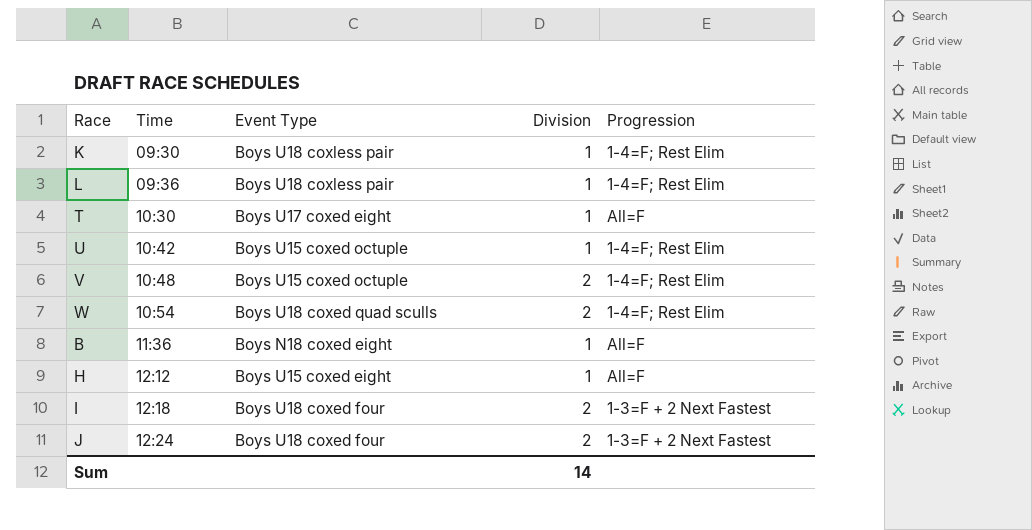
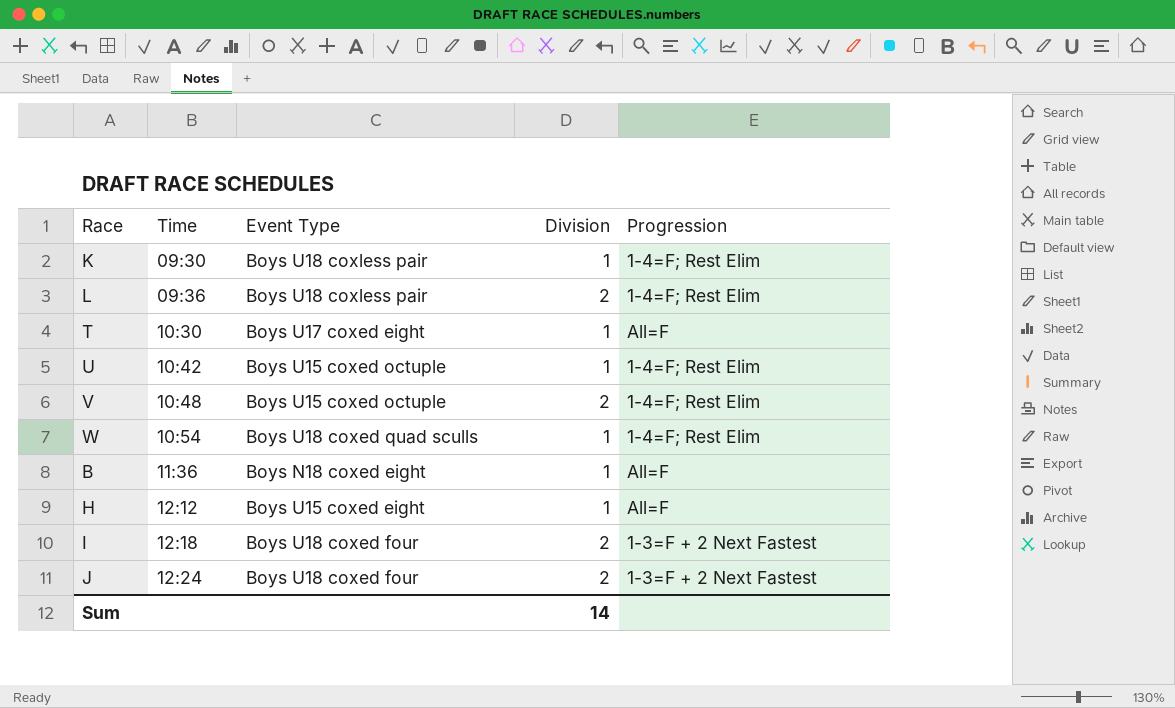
L | Division: 1 -> 2
W | Division: 2 -> 1

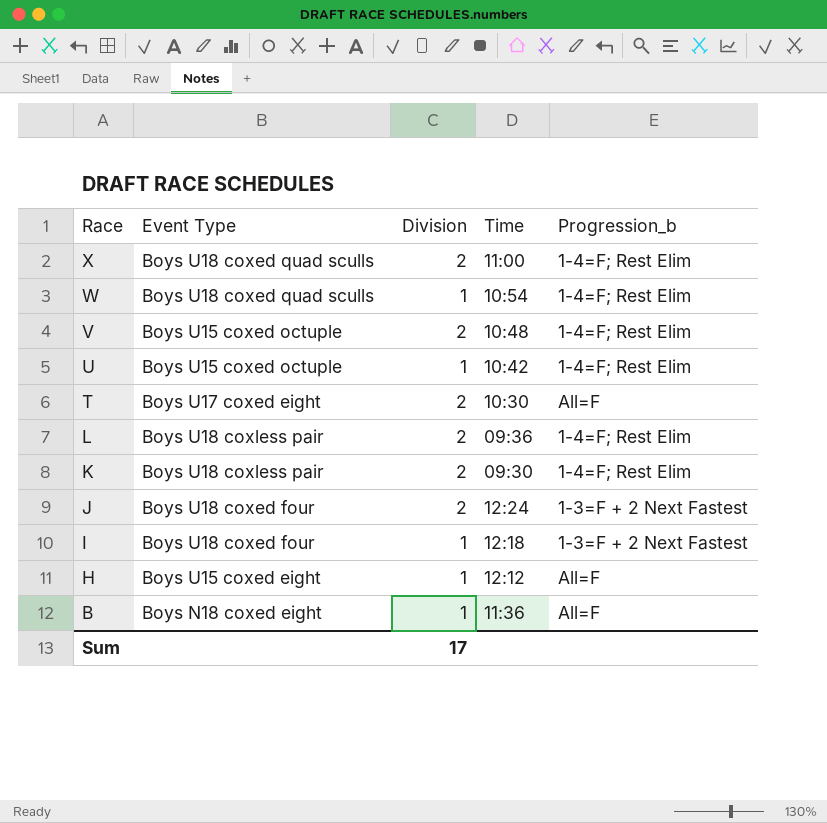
row order: Time ascending -> Race descending
column Time | position: 2 -> 4
column name: Progression -> Progression_b
row X: none -> Boys U18 coxed quad sculls | 2 | 11:00 | 1-4=F; Rest Elim
T | Division: 1 -> 2
K | Division: 1 -> 2
I | Division: 2 -> 1
Sum | Division: 14 -> 17

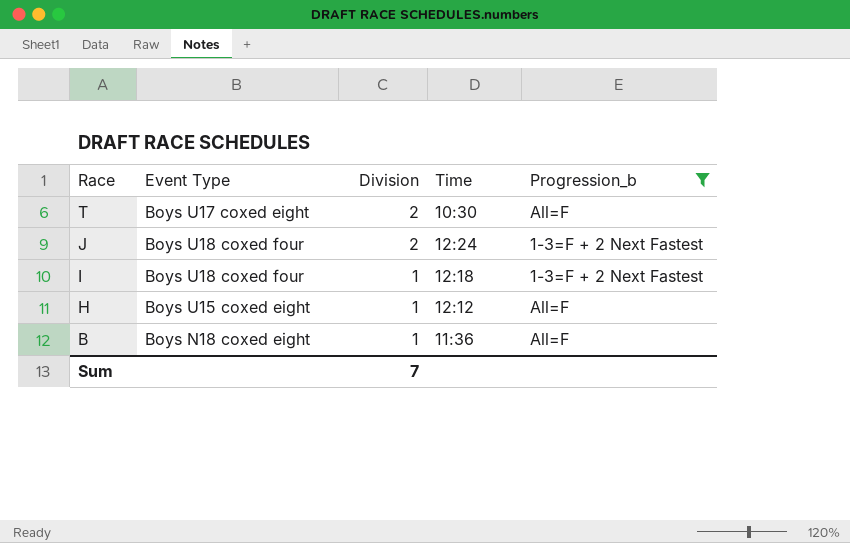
filter: none -> Progression_b != 1-4=F; Rest Elim
Sum | Division: 17 -> 7

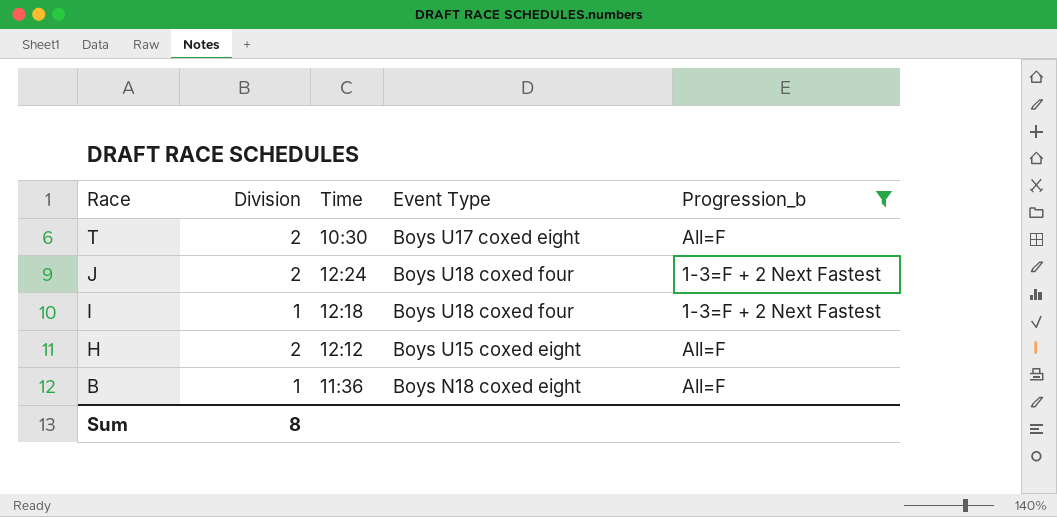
column Event Type | position: 2 -> 4
H | Division: 1 -> 2
Sum | Division: 7 -> 8

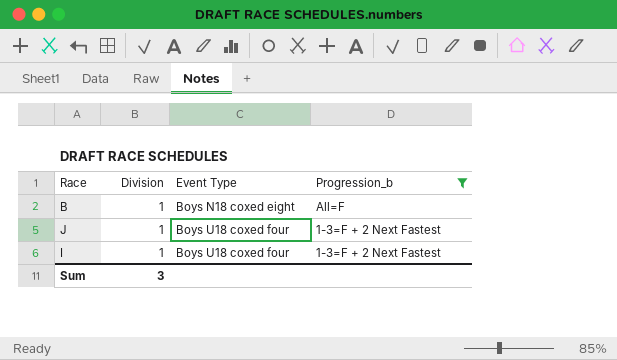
row order: Race descending -> Event Type ascending
column Time | position: 3 -> none
row T: 2 | 10:30 | Boys U17 coxed eight | All=F -> none
row H: 2 | 12:12 | Boys U15 coxed eight | All=F -> none
J | Division: 2 -> 1
Sum | Division: 8 -> 3

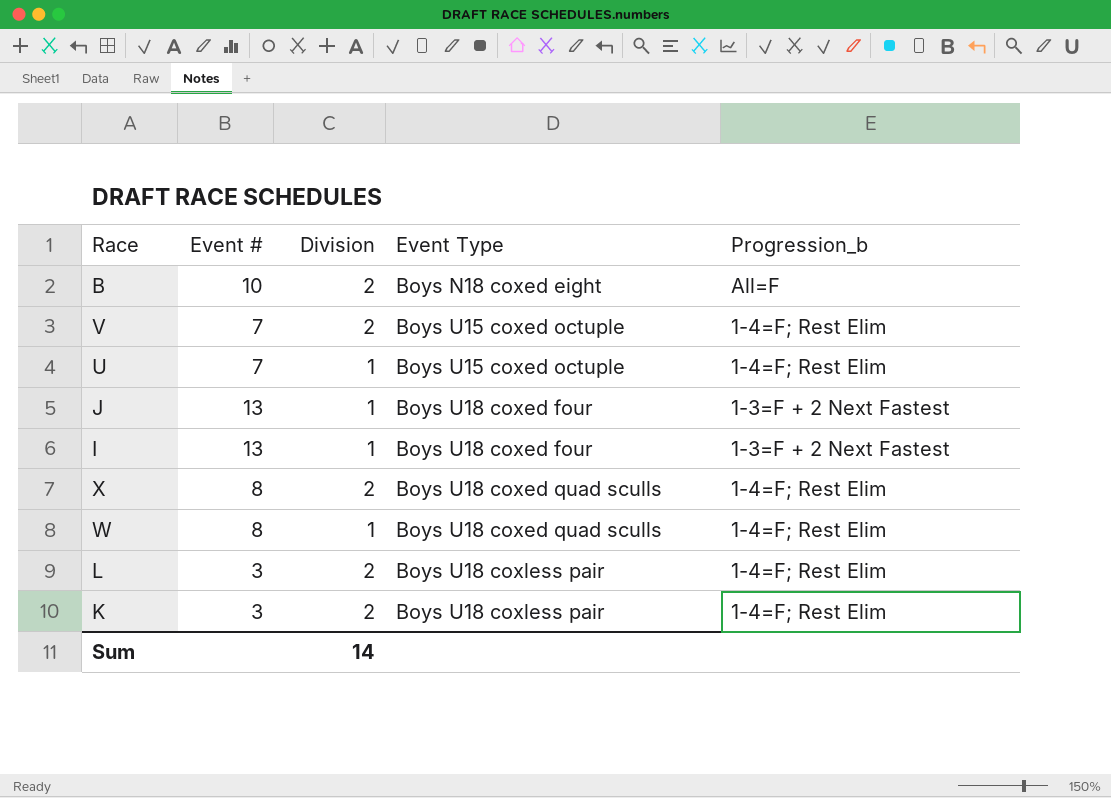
filter: Progression_b != 1-4=F; Rest Elim -> none
column Event # | position: none -> 2
B | Division: 1 -> 2
Sum | Division: 3 -> 14

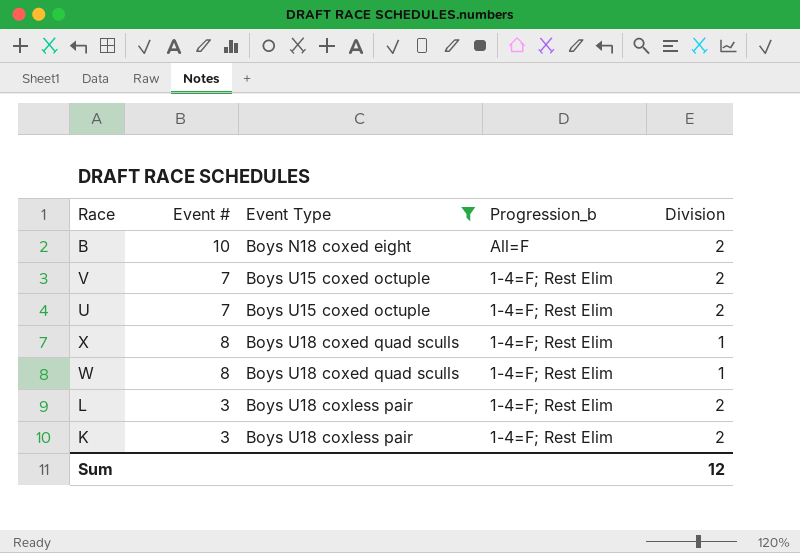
filter: none -> Event Type != Boys U18 coxed four
column Division | position: 3 -> 5
U | Division: 1 -> 2
X | Division: 2 -> 1
Sum | Division: 14 -> 12

